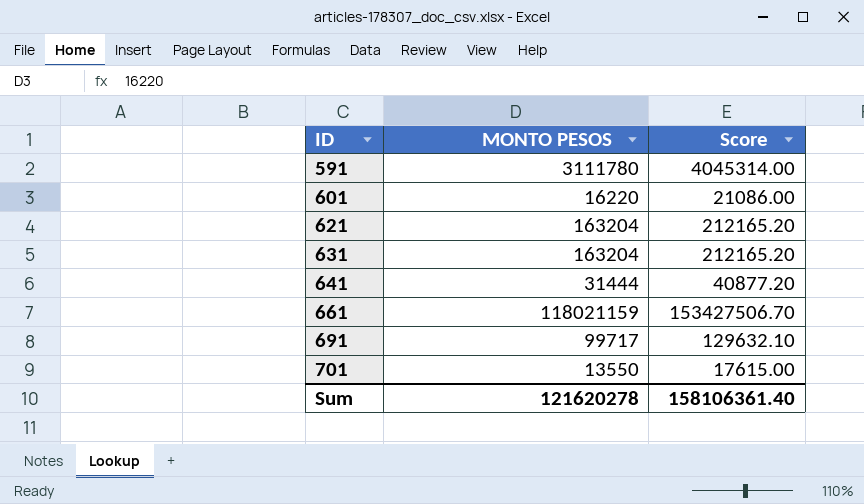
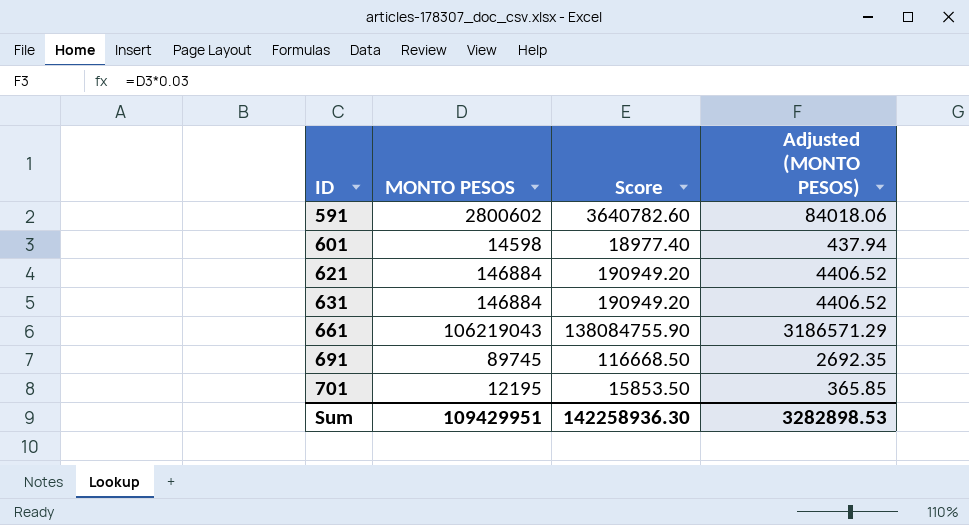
column Adjusted (MONTO PESOS) | formula: none -> [MONTO PESOS] * 0.03
row 641: 31444 | 40877.20 -> none
591 | MONTO PESOS: 3111780 -> 2800602
591 | Score: 4045314.00 -> 3640782.60
601 | MONTO PESOS: 16220 -> 14598
601 | Score: 21086.00 -> 18977.40
621 | MONTO PESOS: 163204 -> 146884
621 | Score: 212165.20 -> 190949.20
631 | MONTO PESOS: 163204 -> 146884
631 | Score: 212165.20 -> 190949.20
661 | MONTO PESOS: 118021159 -> 106219043
661 | Score: 153427506.70 -> 138084755.90
691 | MONTO PESOS: 99717 -> 89745
691 | Score: 129632.10 -> 116668.50
701 | MONTO PESOS: 13550 -> 12195
701 | Score: 17615.00 -> 15853.50
Sum | MONTO PESOS: 121620278 -> 109429951
Sum | Score: 158106361.40 -> 142258936.30

